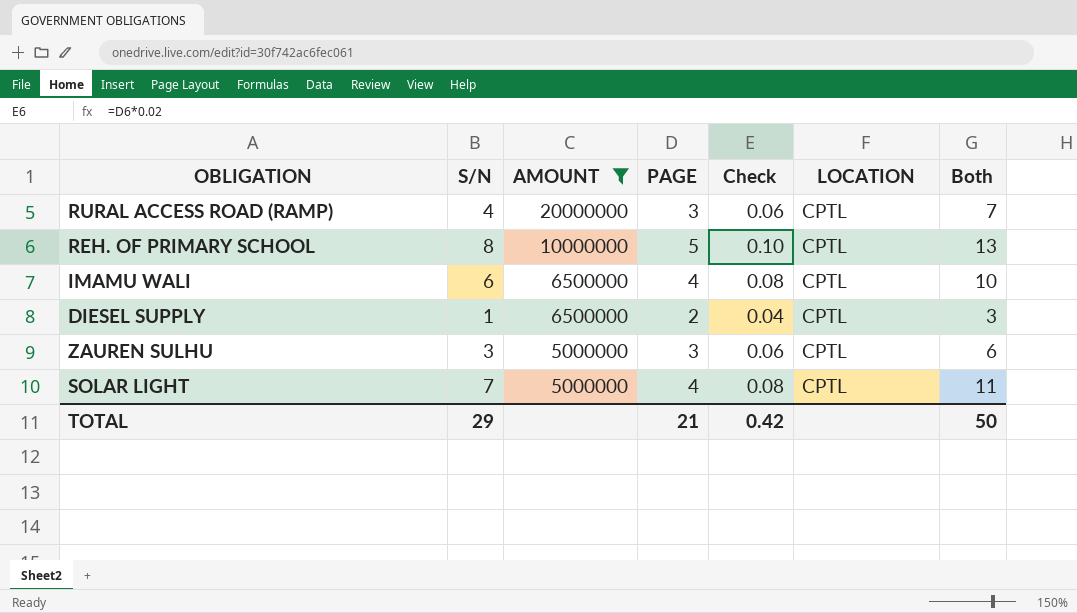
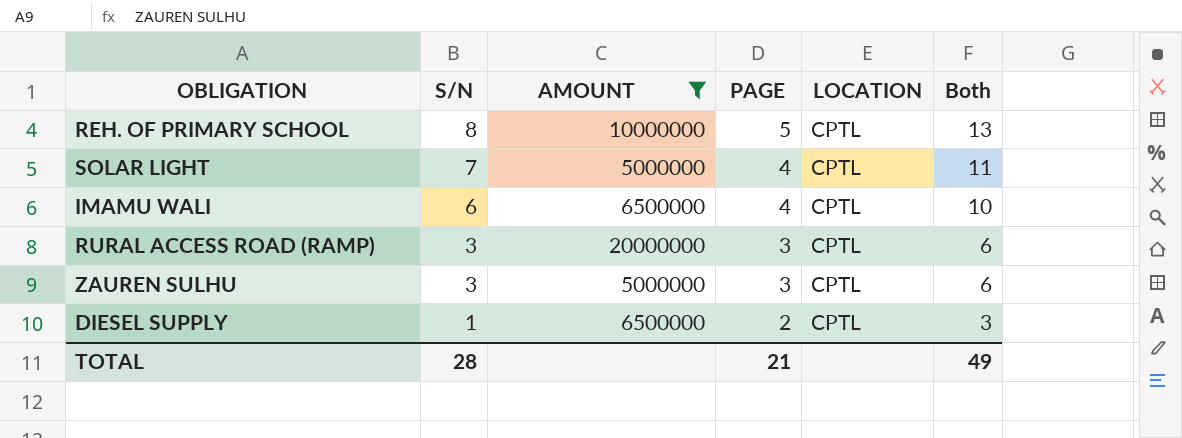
row order: AMOUNT descending -> S/N descending
column Check | formula: [PAGE] * 0.02 -> none
RURAL ACCESS ROAD (RAMP) | S/N: 4 -> 3
RURAL ACCESS ROAD (RAMP) | Both: 7 -> 6
TOTAL | S/N: 29 -> 28
TOTAL | Both: 50 -> 49

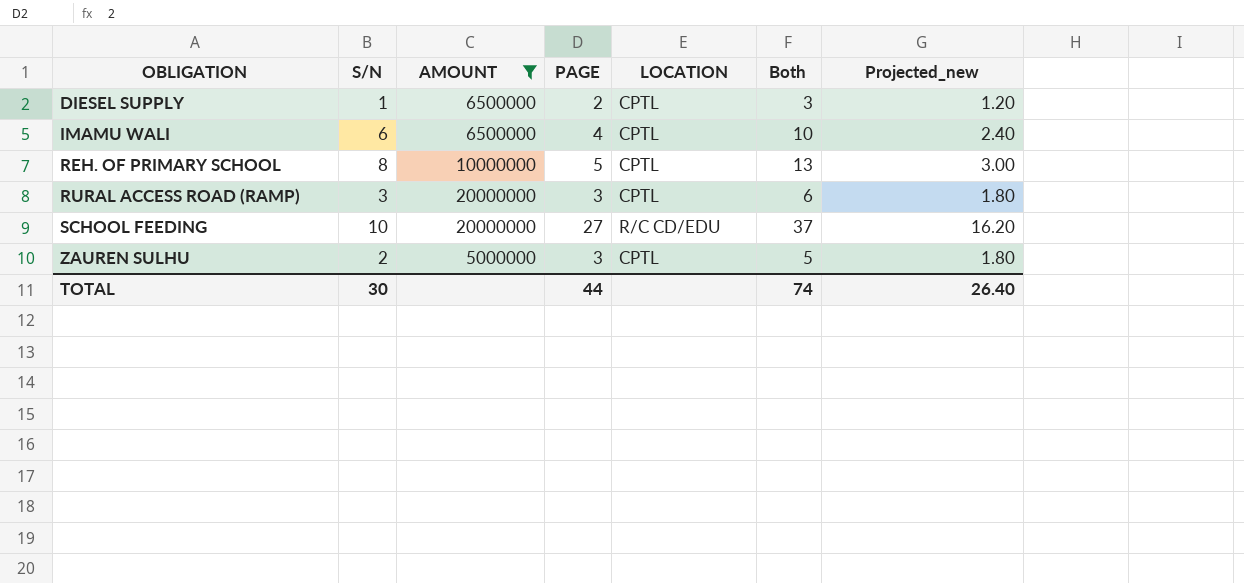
row order: S/N descending -> OBLIGATION ascending
column Projected_new | formula: none -> [PAGE] * 0.6
row SOLAR LIGHT: 7 | 5000000 | 4 | CPTL | 11 -> none
row SCHOOL FEEDING: none -> 10 | 20000000 | 27 | R/C CD/EDU | 37 | 16.20
ZAUREN SULHU | S/N: 3 -> 2
ZAUREN SULHU | Both: 6 -> 5
TOTAL | S/N: 28 -> 30
TOTAL | PAGE: 21 -> 44
TOTAL | Both: 49 -> 74

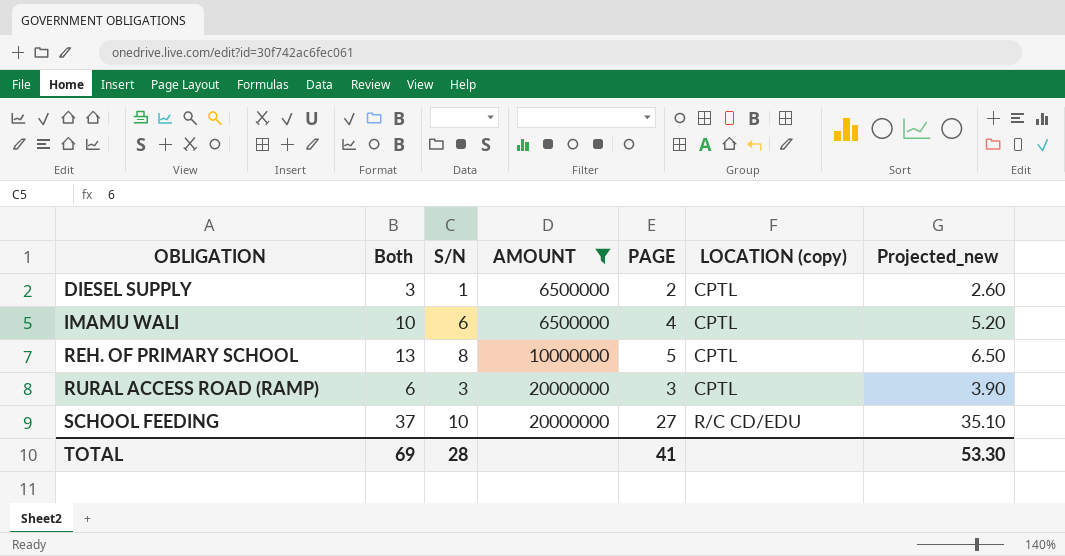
column Both | position: 6 -> 2
column name: LOCATION -> LOCATION (copy)
column Projected_new | formula: [PAGE] * 0.6 -> [PAGE] * 1.3
row ZAUREN SULHU: 2 | 5000000 | 3 | CPTL | 5 | 1.80 -> none
TOTAL | Both: 74 -> 69
TOTAL | S/N: 30 -> 28
TOTAL | PAGE: 44 -> 41
TOTAL | Projected_new: 26.40 -> 53.30

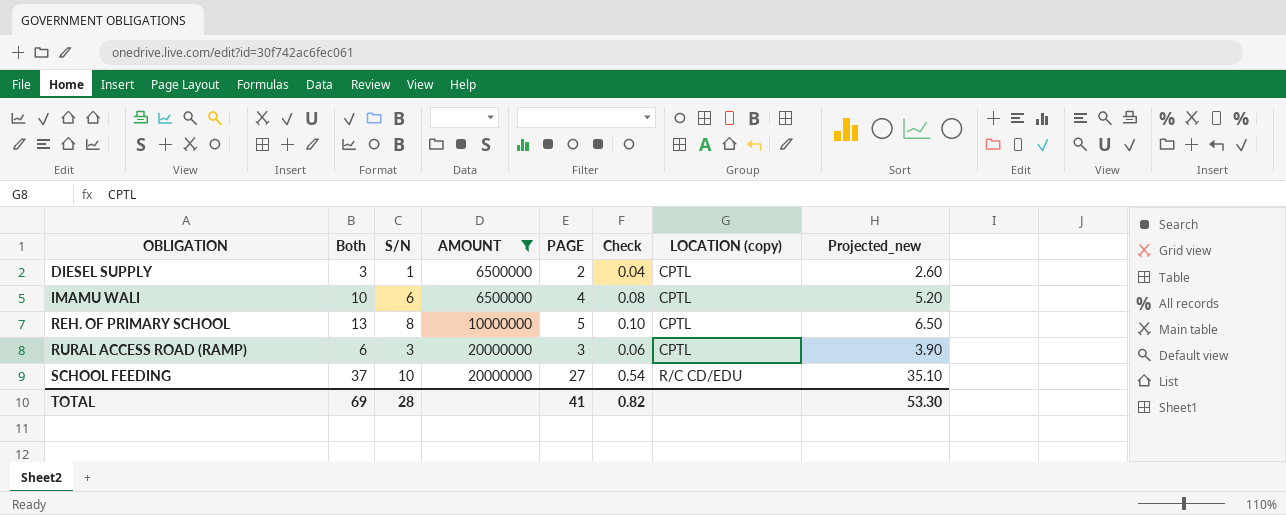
column Check | formula: none -> [PAGE] * 0.02

